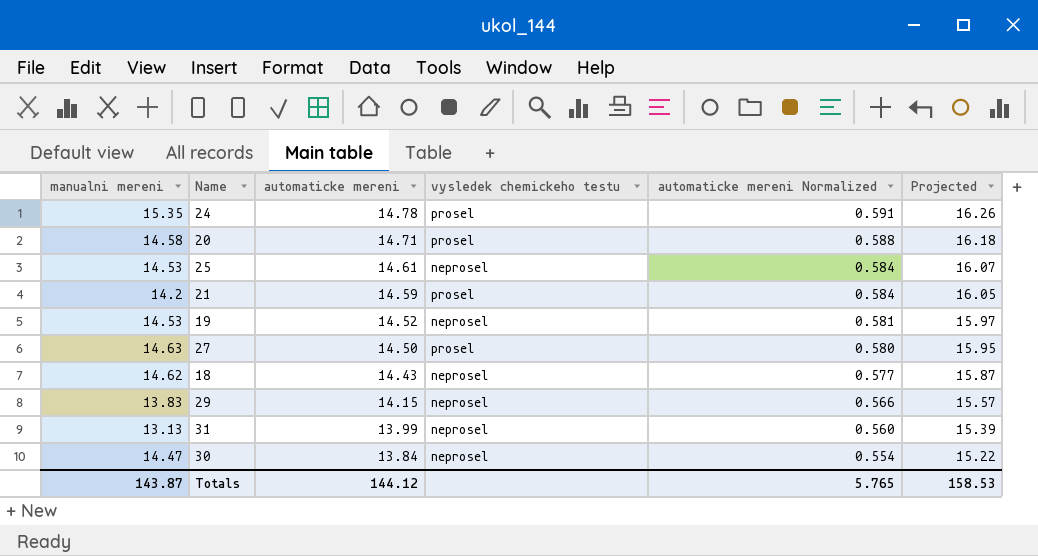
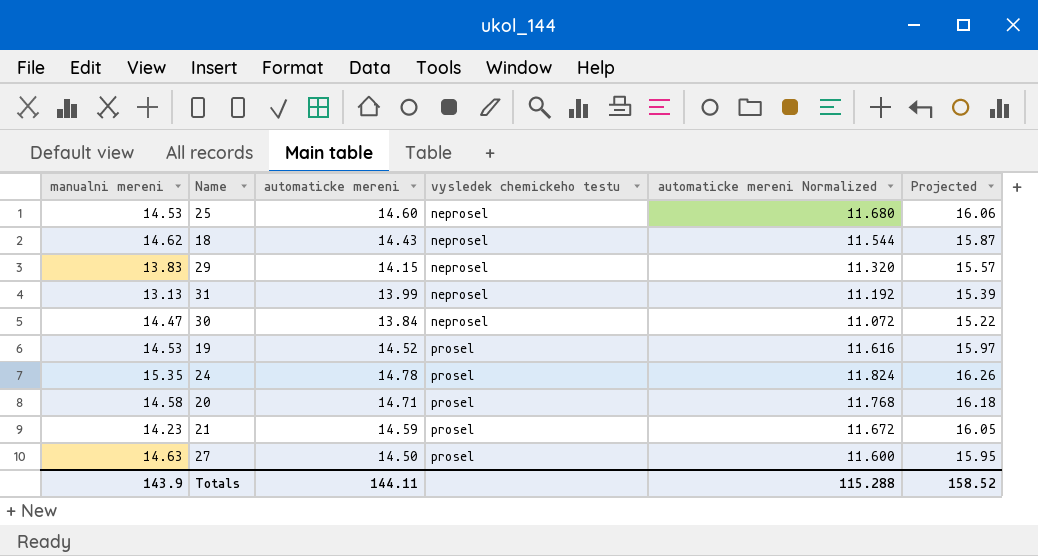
row order: automaticke mereni descending -> vysledek chemickeho testu ascending
column automaticke mereni Normalized | formula: [automaticke mereni] * 0.04 -> [automaticke mereni] * 0.8
25 | automaticke mereni: 14.61 -> 14.60
25 | Projected: 16.07 -> 16.06
19 | vysledek chemickeho testu: neprosel -> prosel
21 | manualni mereni: 14.2 -> 14.23
Totals | manualni mereni: 143.87 -> 143.9
Totals | automaticke mereni: 144.12 -> 144.11
Totals | automaticke mereni Normalized: 5.765 -> 115.288
Totals | Projected: 158.53 -> 158.52

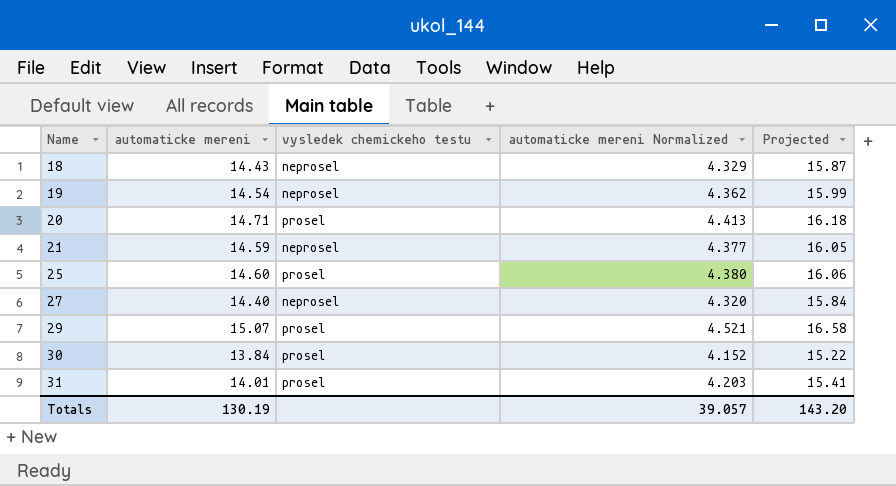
row order: vysledek chemickeho testu ascending -> Name ascending
column manualni mereni | position: 1 -> none
column automaticke mereni Normalized | formula: [automaticke mereni] * 0.8 -> [automaticke mereni] * 0.3
row 24: 15.35 | 14.78 | prosel | 11.824 | 16.26 -> none
19 | automaticke mereni: 14.52 -> 14.54
19 | vysledek chemickeho testu: prosel -> neprosel
19 | Projected: 15.97 -> 15.99
21 | vysledek chemickeho testu: prosel -> neprosel
25 | vysledek chemickeho testu: neprosel -> prosel
27 | automaticke mereni: 14.50 -> 14.40
27 | vysledek chemickeho testu: prosel -> neprosel
27 | Projected: 15.95 -> 15.84
29 | automaticke mereni: 14.15 -> 15.07
29 | vysledek chemickeho testu: neprosel -> prosel
29 | Projected: 15.57 -> 16.58
30 | vysledek chemickeho testu: neprosel -> prosel
31 | automaticke mereni: 13.99 -> 14.01
31 | vysledek chemickeho testu: neprosel -> prosel
31 | Projected: 15.39 -> 15.41
Totals | automaticke mereni: 144.11 -> 130.19
Totals | automaticke mereni Normalized: 115.288 -> 39.057
Totals | Projected: 158.52 -> 143.20

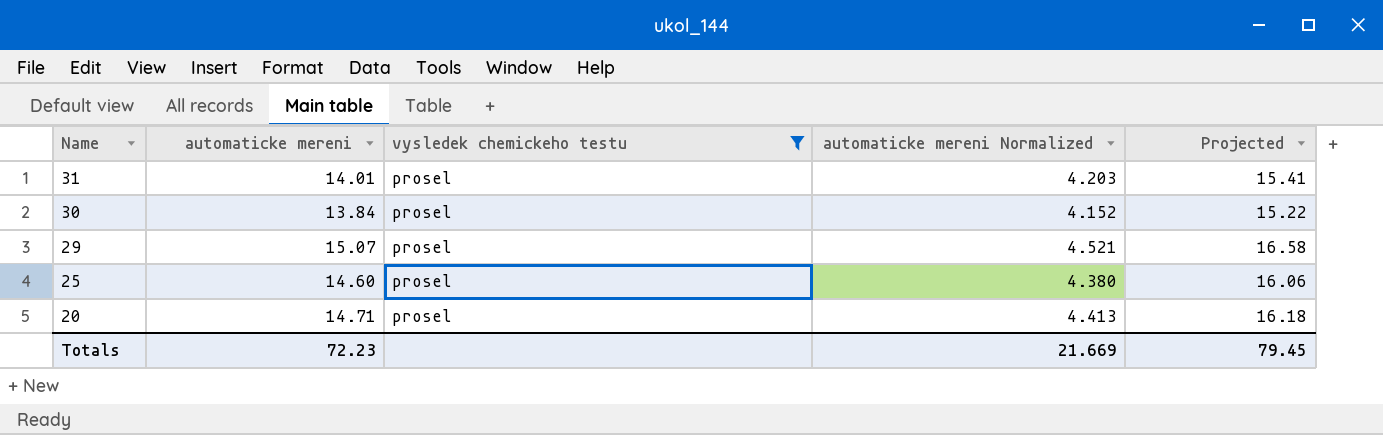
filter: none -> vysledek chemickeho testu = prosel
row order: Name ascending -> Name descending
Totals | automaticke mereni: 130.19 -> 72.23
Totals | automaticke mereni Normalized: 39.057 -> 21.669
Totals | Projected: 143.20 -> 79.45

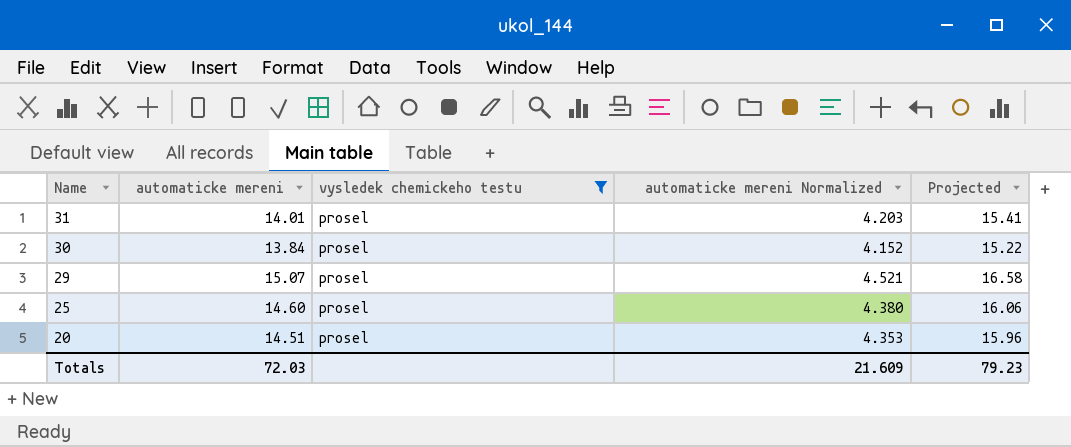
20 | automaticke mereni: 14.71 -> 14.51
20 | automaticke mereni Normalized: 4.413 -> 4.353
20 | Projected: 16.18 -> 15.96
Totals | automaticke mereni: 72.23 -> 72.03
Totals | automaticke mereni Normalized: 21.669 -> 21.609
Totals | Projected: 79.45 -> 79.23

